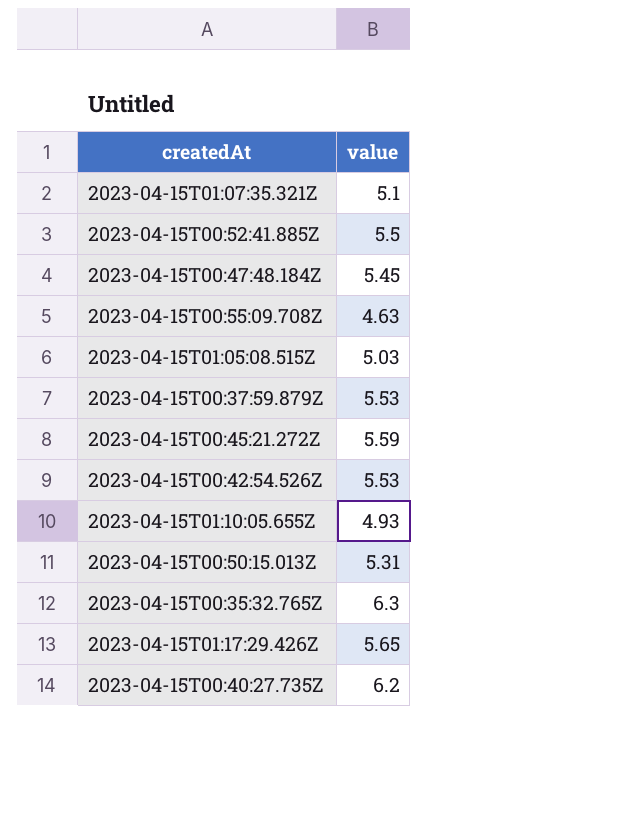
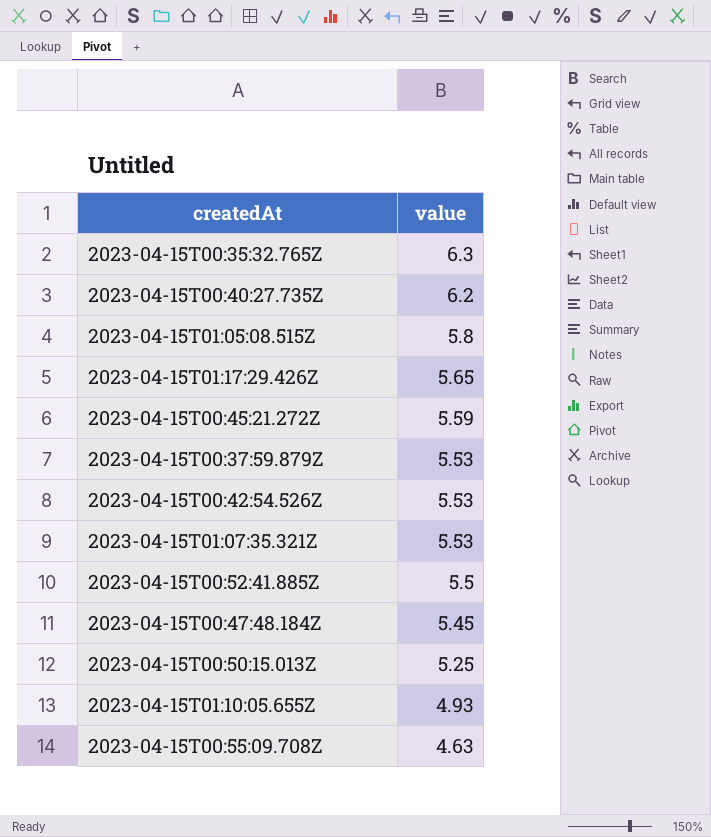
row order: none -> value descending
2023-04-15T01:05:08.515Z | value: 5.03 -> 5.8
2023-04-15T01:07:35.321Z | value: 5.1 -> 5.53
2023-04-15T00:50:15.013Z | value: 5.31 -> 5.25

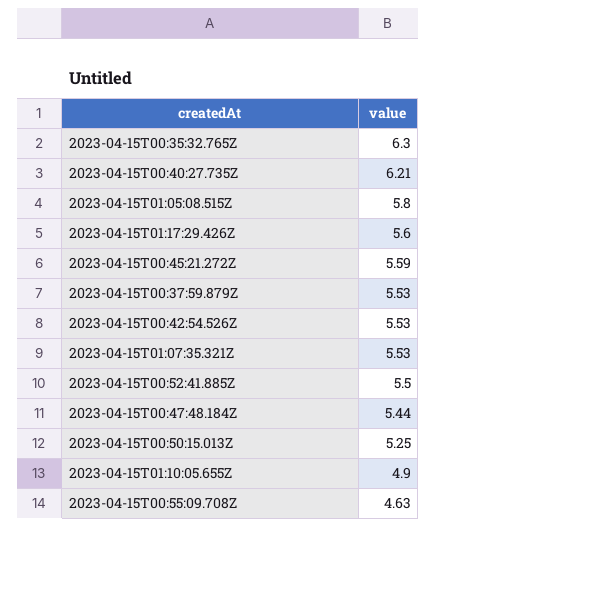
2023-04-15T00:40:27.735Z | value: 6.2 -> 6.21
2023-04-15T01:17:29.426Z | value: 5.65 -> 5.6
2023-04-15T00:47:48.184Z | value: 5.45 -> 5.44
2023-04-15T01:10:05.655Z | value: 4.93 -> 4.9

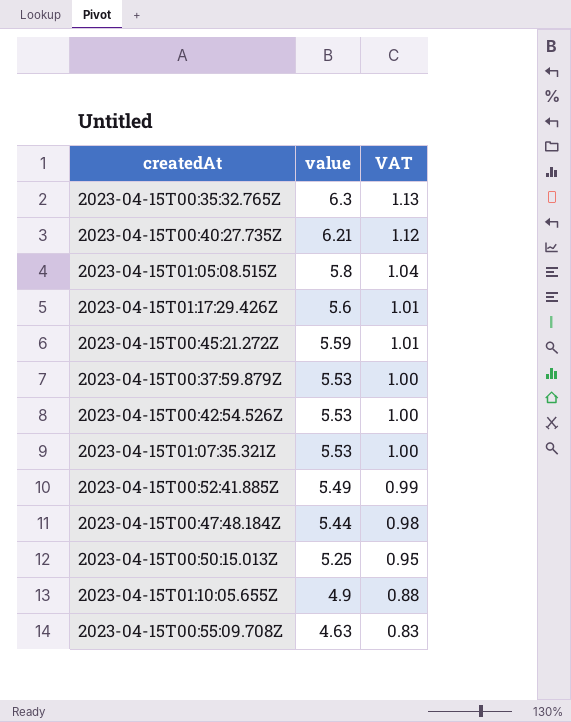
column VAT | formula: none -> [value] * 0.18
2023-04-15T00:52:41.885Z | value: 5.5 -> 5.49

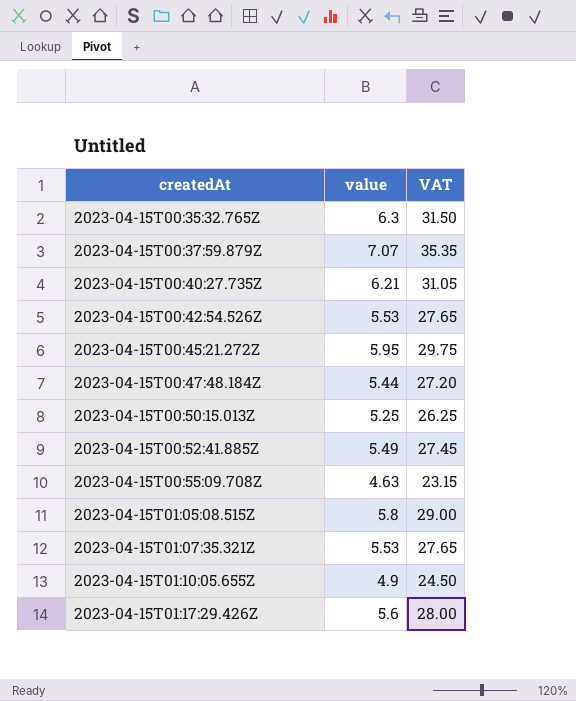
row order: value descending -> createdAt ascending
column VAT | formula: [value] * 0.18 -> [value] * 5
2023-04-15T00:37:59.879Z | value: 5.53 -> 7.07
2023-04-15T00:45:21.272Z | value: 5.59 -> 5.95

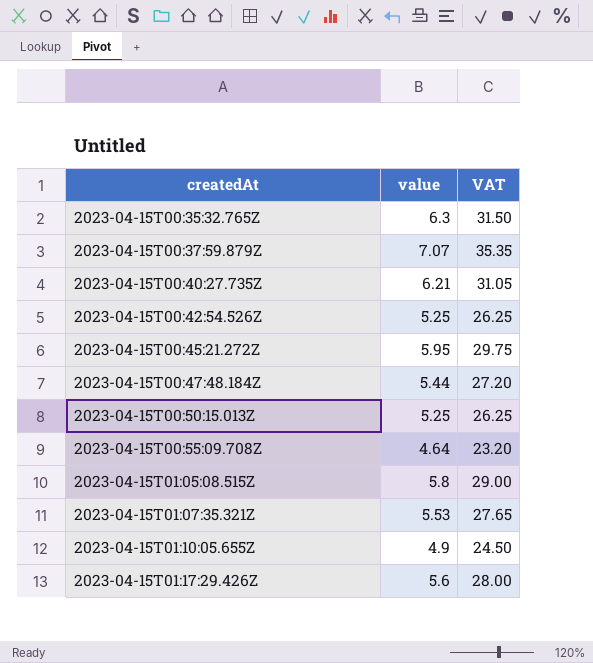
row 2023-04-15T00:52:41.885Z: 5.49 | 27.45 -> none
2023-04-15T00:42:54.526Z | value: 5.53 -> 5.25
2023-04-15T00:42:54.526Z | VAT: 27.65 -> 26.25
2023-04-15T00:55:09.708Z | value: 4.63 -> 4.64
2023-04-15T00:55:09.708Z | VAT: 23.15 -> 23.20

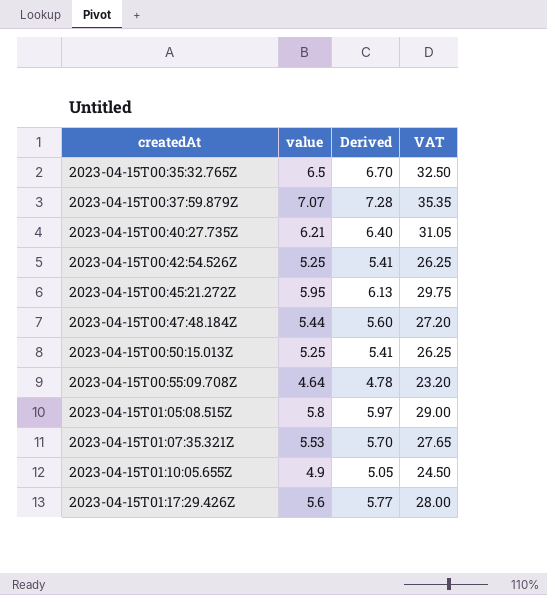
column Derived | formula: none -> [value] * 1.03
2023-04-15T00:35:32.765Z | value: 6.3 -> 6.5
2023-04-15T00:35:32.765Z | VAT: 31.50 -> 32.50

